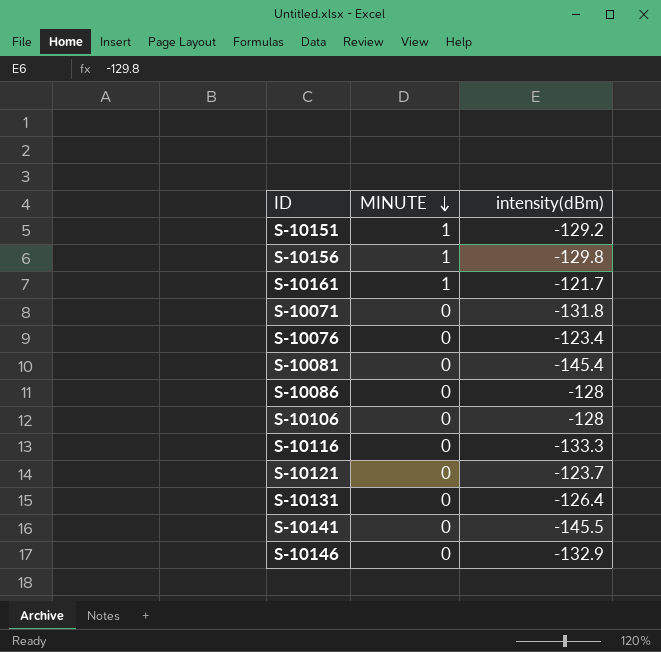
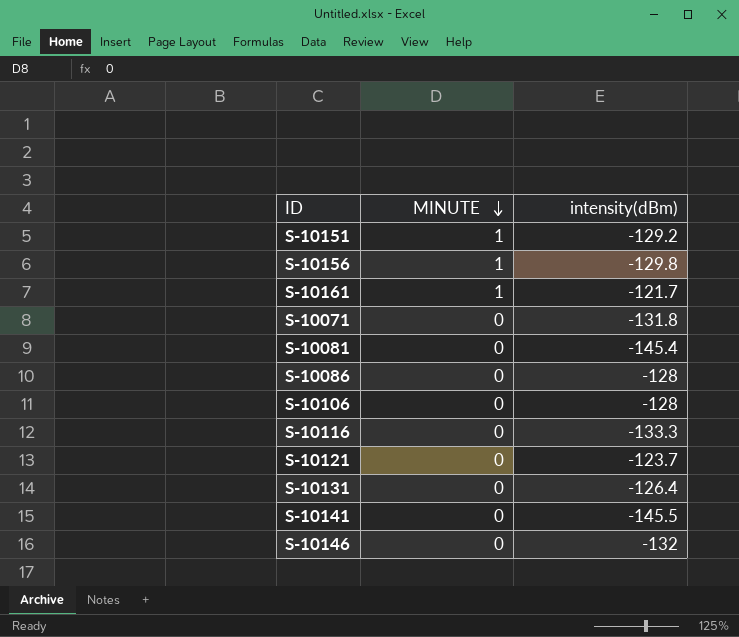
row S-10076: 0 | -123.4 -> none
S-10146 | intensity(dBm): -132.9 -> -132

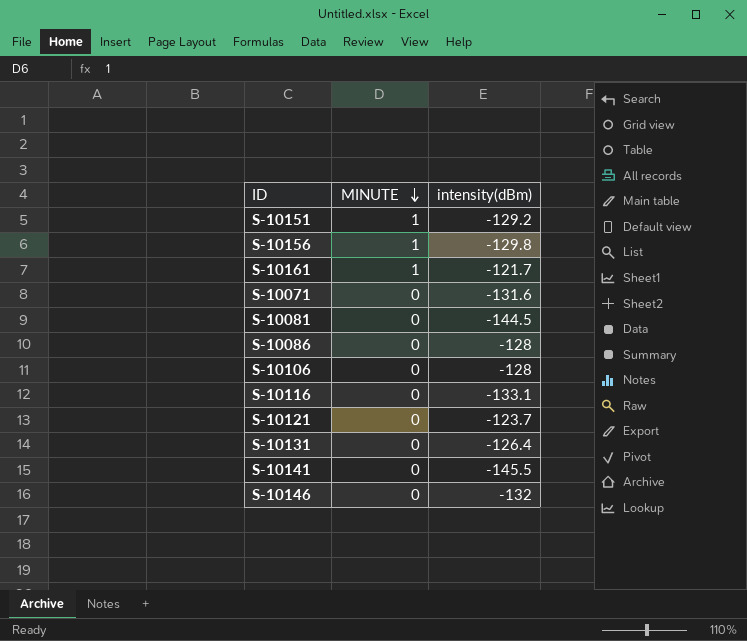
S-10071 | intensity(dBm): -131.8 -> -131.6
S-10081 | intensity(dBm): -145.4 -> -144.5
S-10116 | intensity(dBm): -133.3 -> -133.1

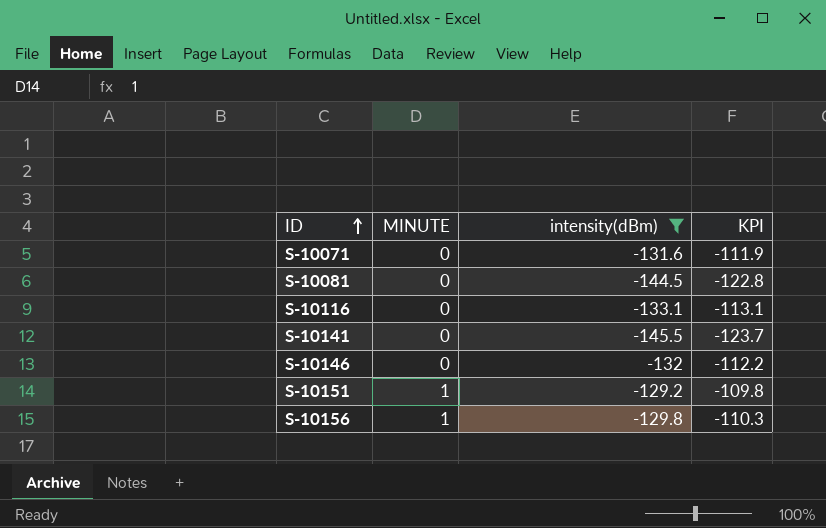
filter: none -> intensity(dBm) <= -129.2
row order: MINUTE descending -> ID ascending
column KPI | formula: none -> [intensity(dBm)] * 0.85

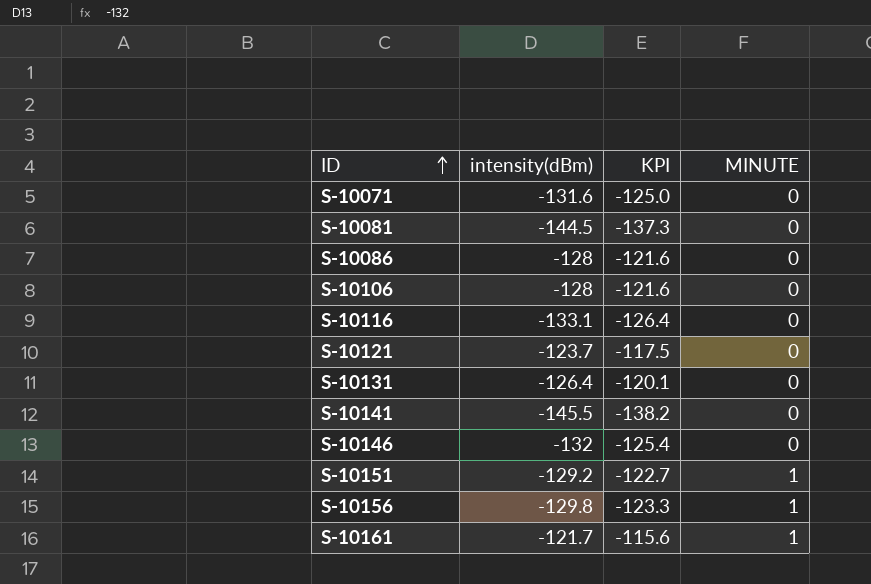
filter: intensity(dBm) <= -129.2 -> none
column KPI | formula: [intensity(dBm)] * 0.85 -> [intensity(dBm)] * 0.95
column MINUTE | position: 2 -> 4

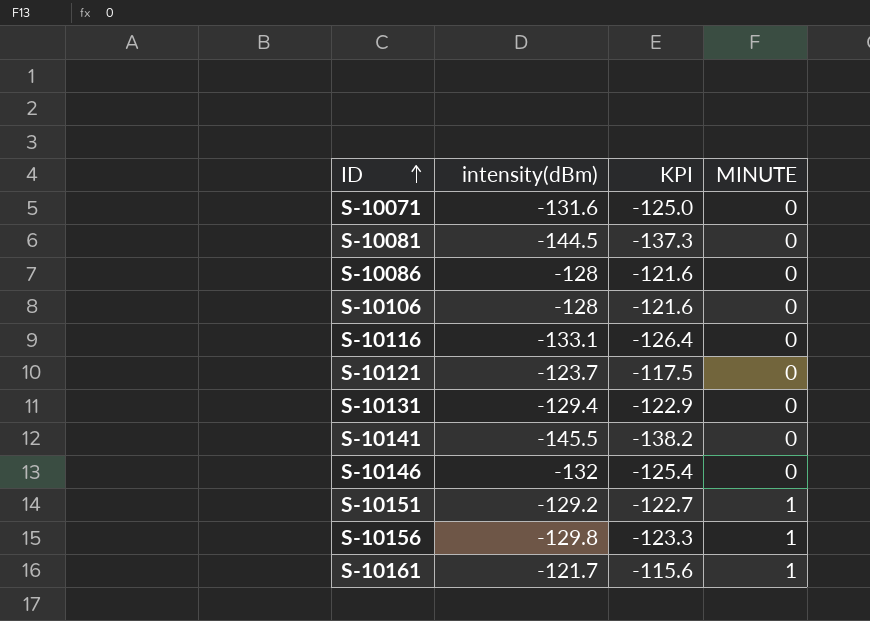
S-10131 | intensity(dBm): -126.4 -> -129.4
S-10131 | KPI: -120.1 -> -122.9

